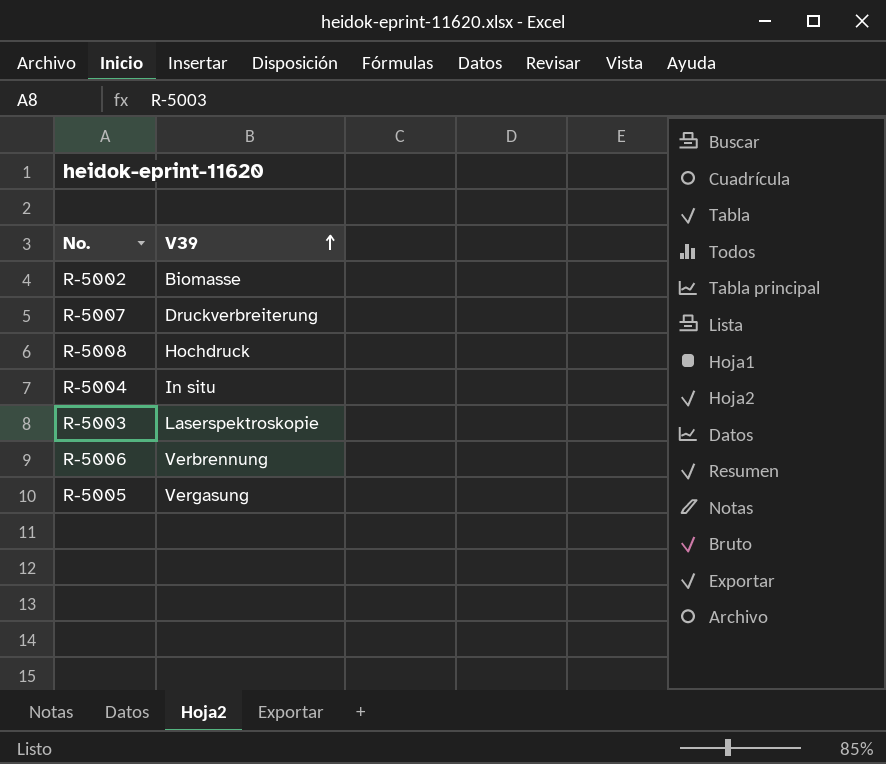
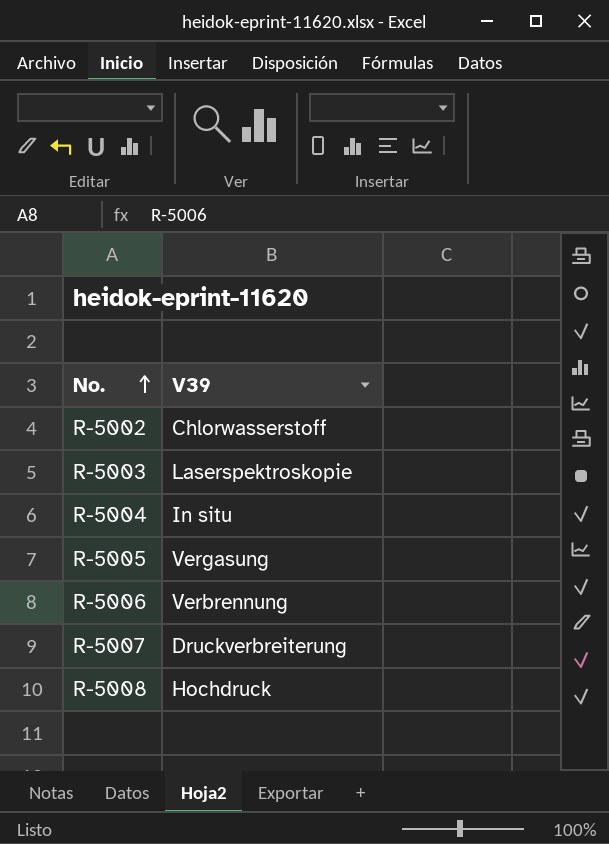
row order: V39 ascending -> No. ascending
R-5002 | V39: Biomasse -> Chlorwasserstoff

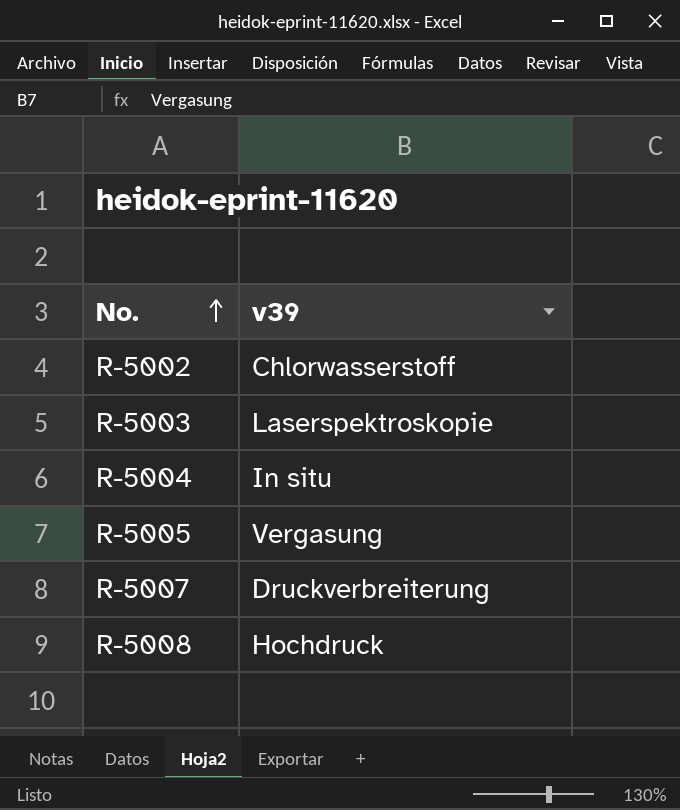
column name: V39 -> v39
row R-5006: Verbrennung -> none

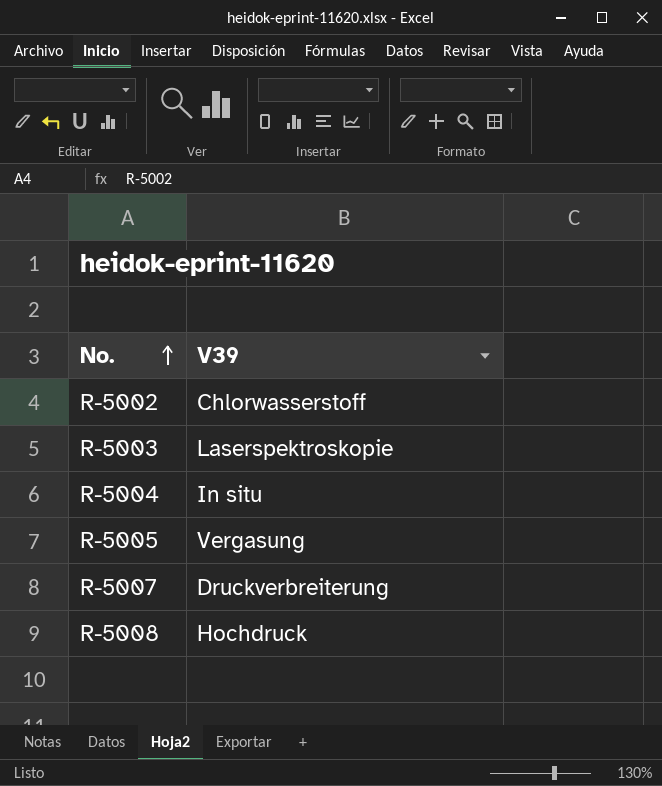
column name: v39 -> V39

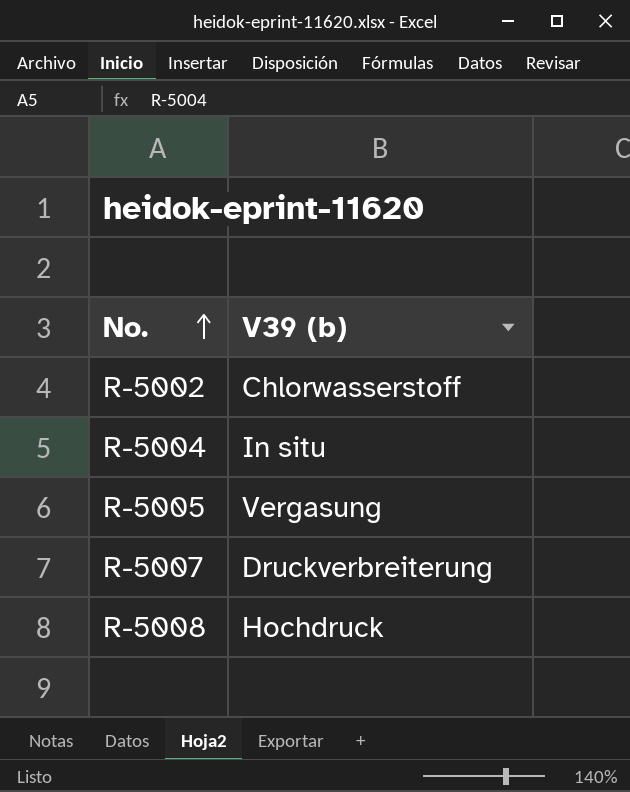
column name: V39 -> V39 (b)
row R-5003: Laserspektroskopie -> none

